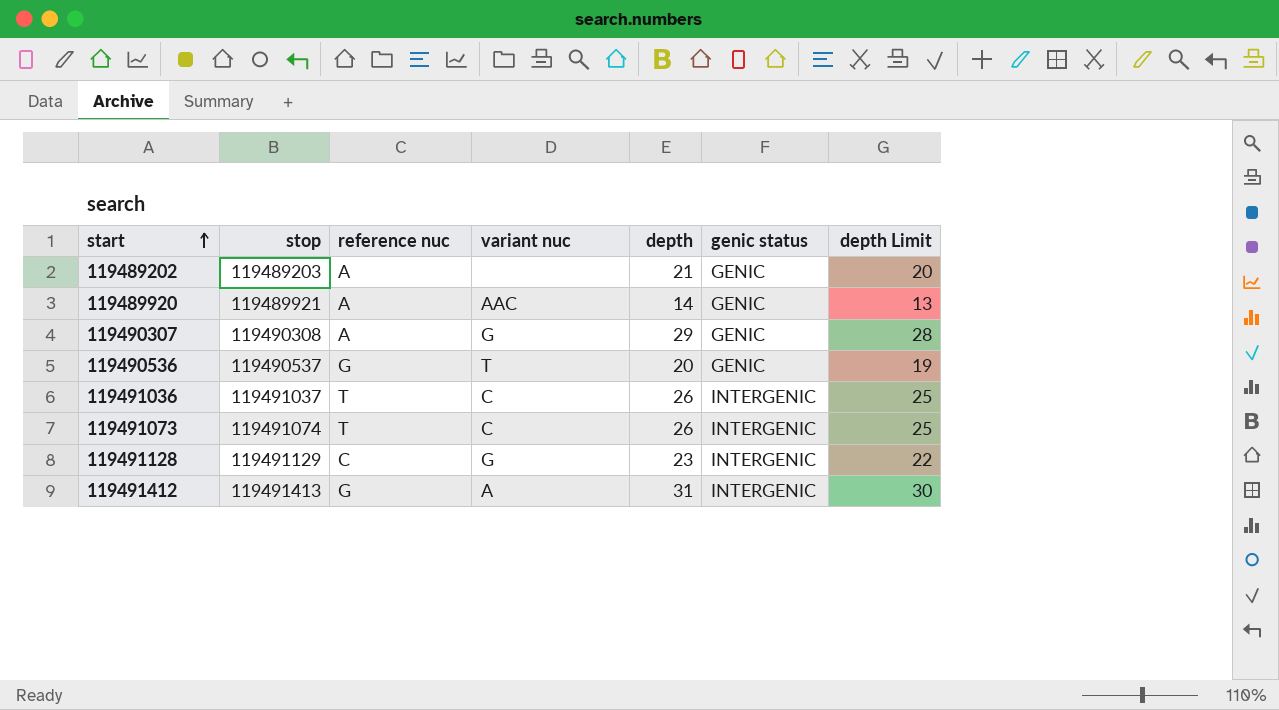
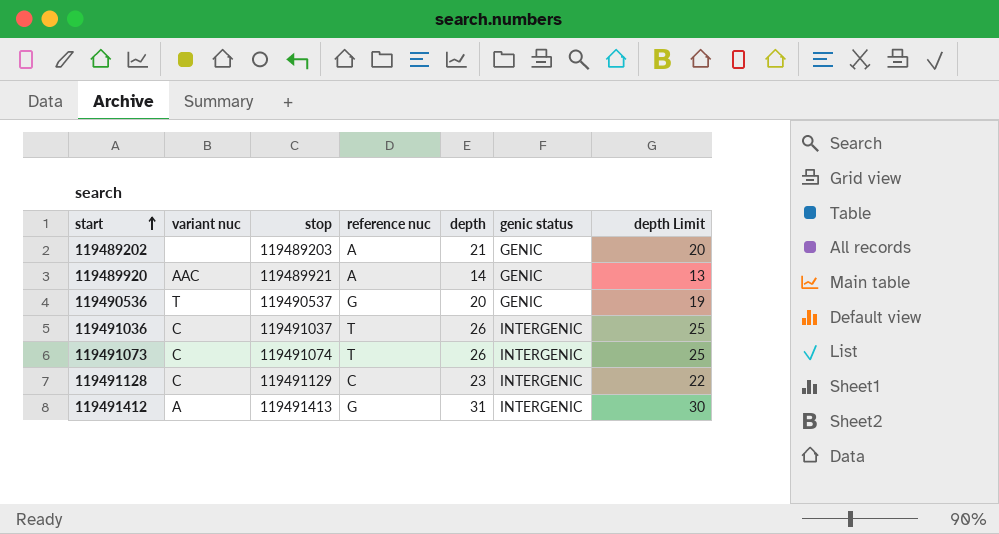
column variant nuc | position: 4 -> 2
row 119490307: 119490308 | A | G | 29 | GENIC | 28 -> none
119491128 | variant nuc: G -> C

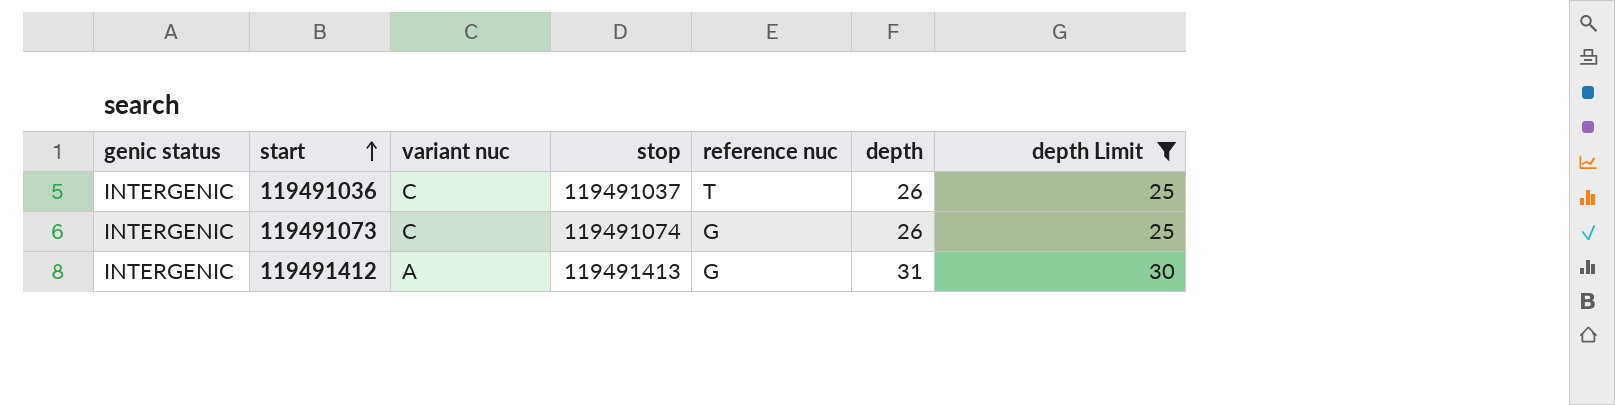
filter: none -> depth Limit >= 25
column genic status | position: 6 -> 1
119491073 | reference nuc: T -> G

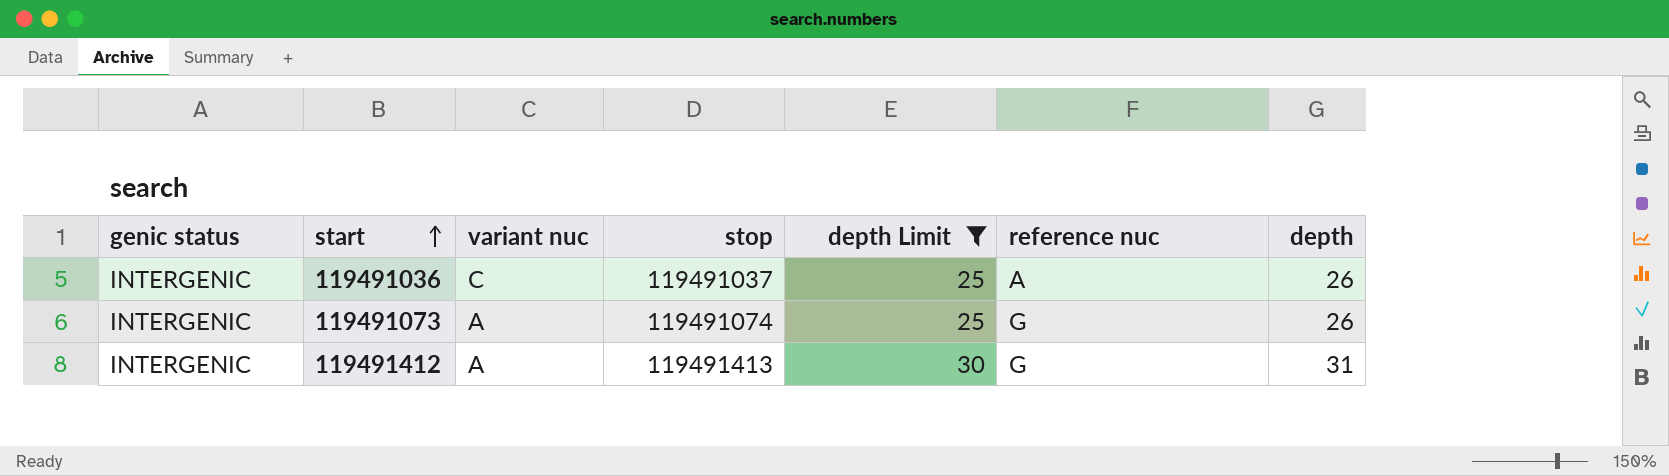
column depth Limit | position: 7 -> 5
119491036 | reference nuc: T -> A
119491073 | variant nuc: C -> A

